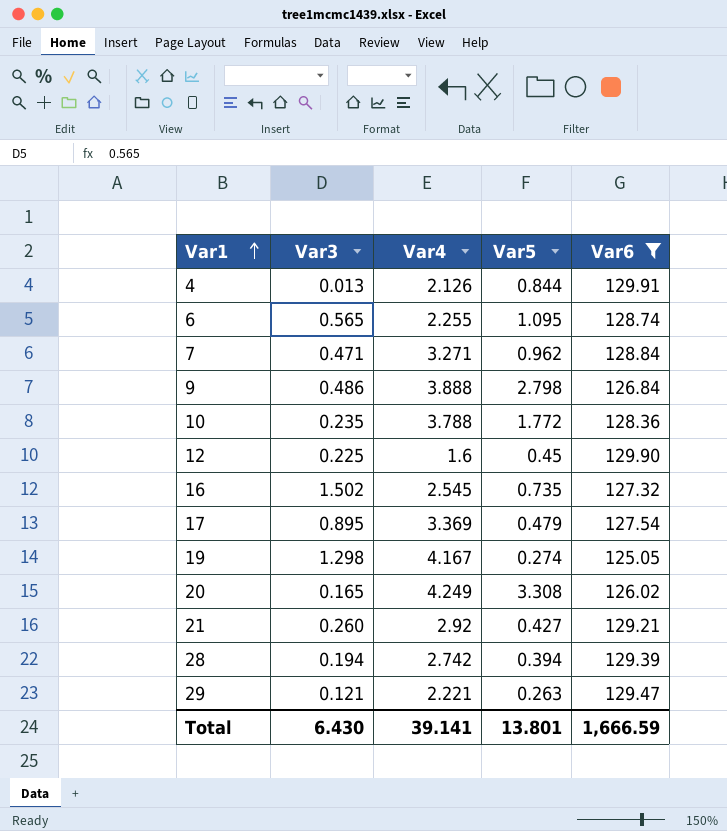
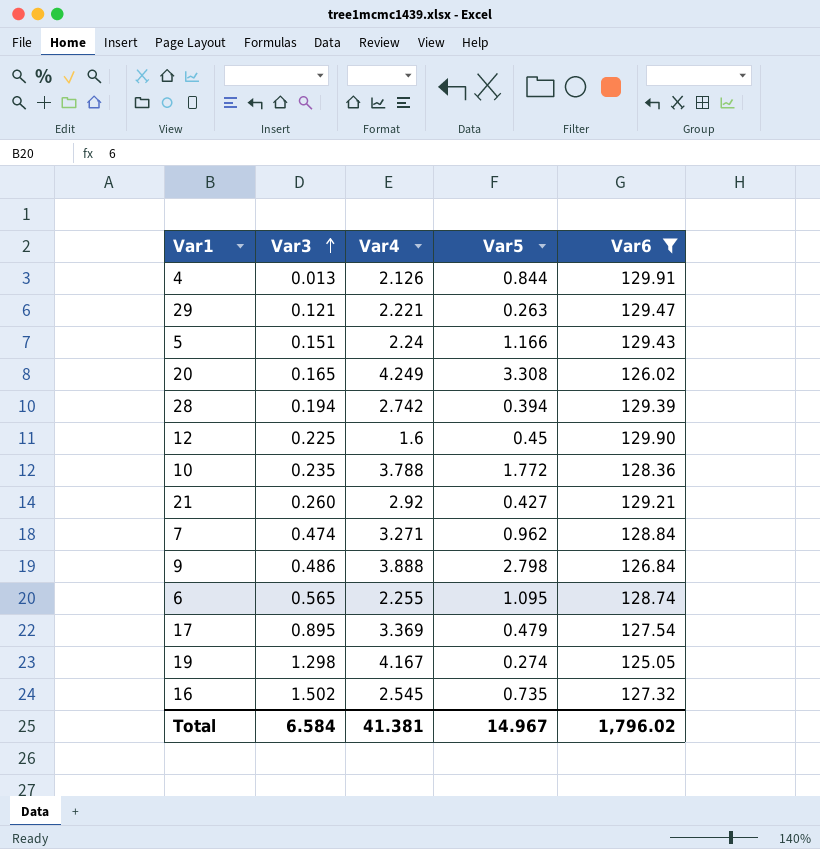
row order: Var1 ascending -> Var3 ascending
row 5: none -> 0.151 | 2.24 | 1.166 | 129.43
7 | Var3: 0.471 -> 0.474
Total | Var3: 6.430 -> 6.584
Total | Var4: 39.141 -> 41.381
Total | Var5: 13.801 -> 14.967
Total | Var6: 1,666.59 -> 1,796.02

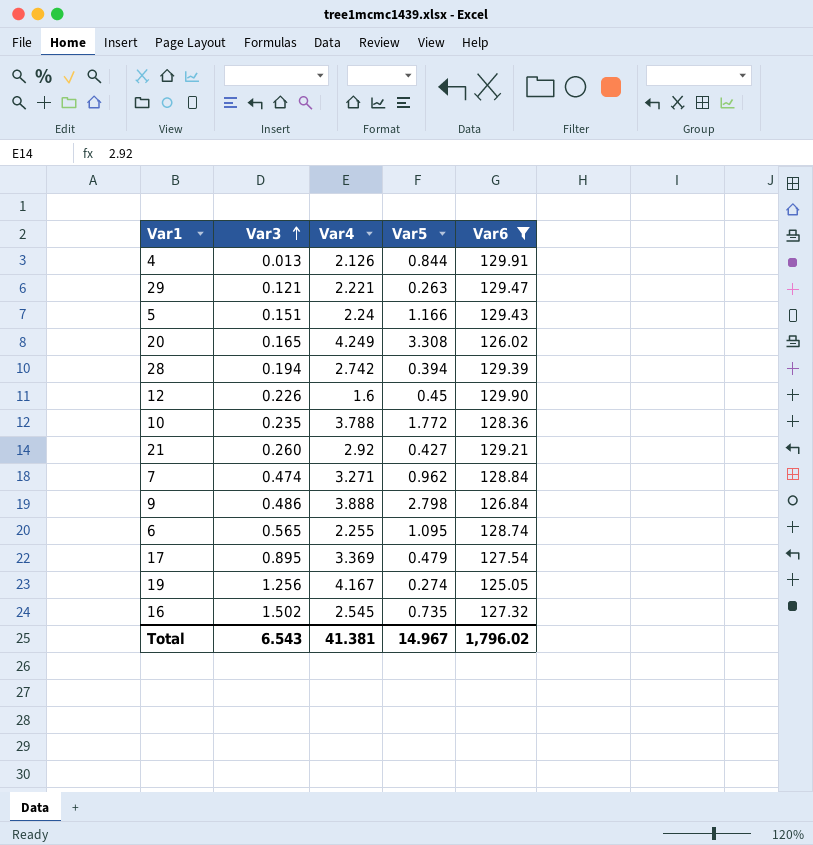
12 | Var3: 0.225 -> 0.226
19 | Var3: 1.298 -> 1.256
Total | Var3: 6.584 -> 6.543

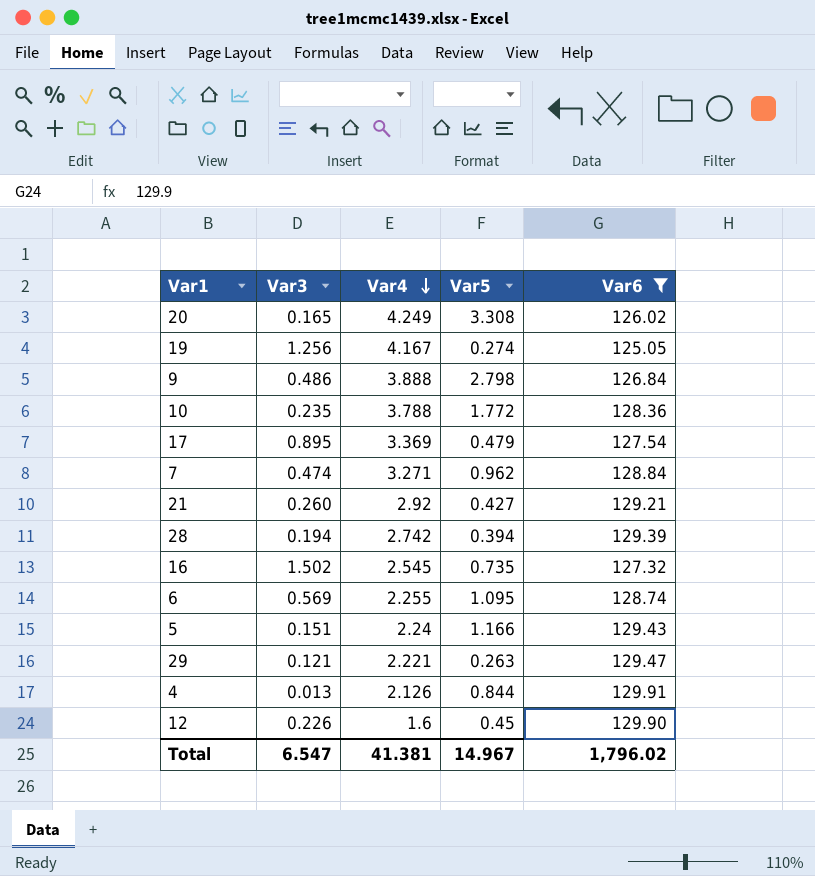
row order: Var3 ascending -> Var4 descending
6 | Var3: 0.565 -> 0.569
Total | Var3: 6.543 -> 6.547

